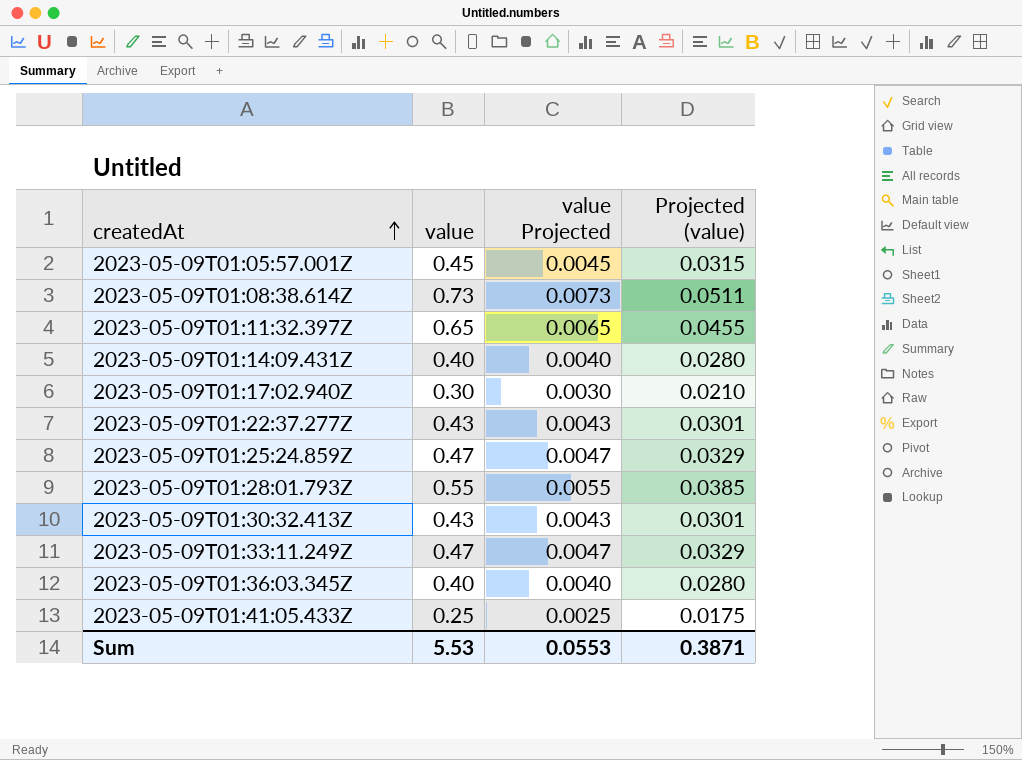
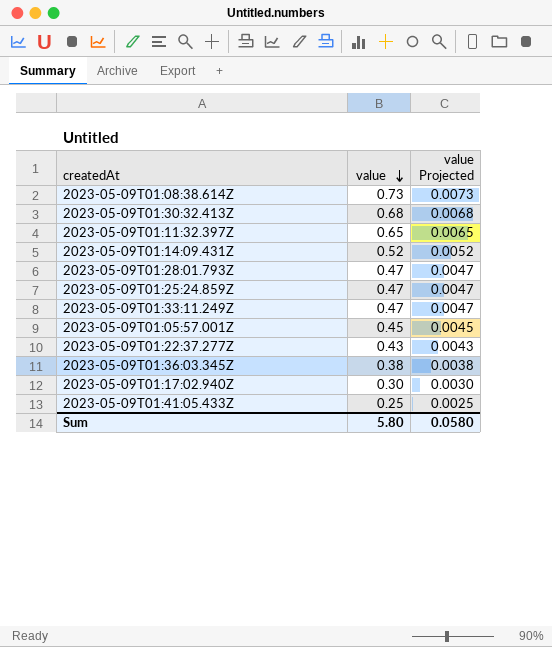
row order: createdAt ascending -> value descending
column Projected (value) | formula: [value] * 0.07 -> none
2023-05-09T01:30:32.413Z | value: 0.43 -> 0.68
2023-05-09T01:30:32.413Z | value Projected: 0.0043 -> 0.0068
2023-05-09T01:14:09.431Z | value: 0.40 -> 0.52
2023-05-09T01:14:09.431Z | value Projected: 0.0040 -> 0.0052
2023-05-09T01:28:01.793Z | value: 0.55 -> 0.47
2023-05-09T01:28:01.793Z | value Projected: 0.0055 -> 0.0047
2023-05-09T01:36:03.345Z | value: 0.40 -> 0.38
2023-05-09T01:36:03.345Z | value Projected: 0.0040 -> 0.0038
Sum | value: 5.53 -> 5.80
Sum | value Projected: 0.0553 -> 0.0580

